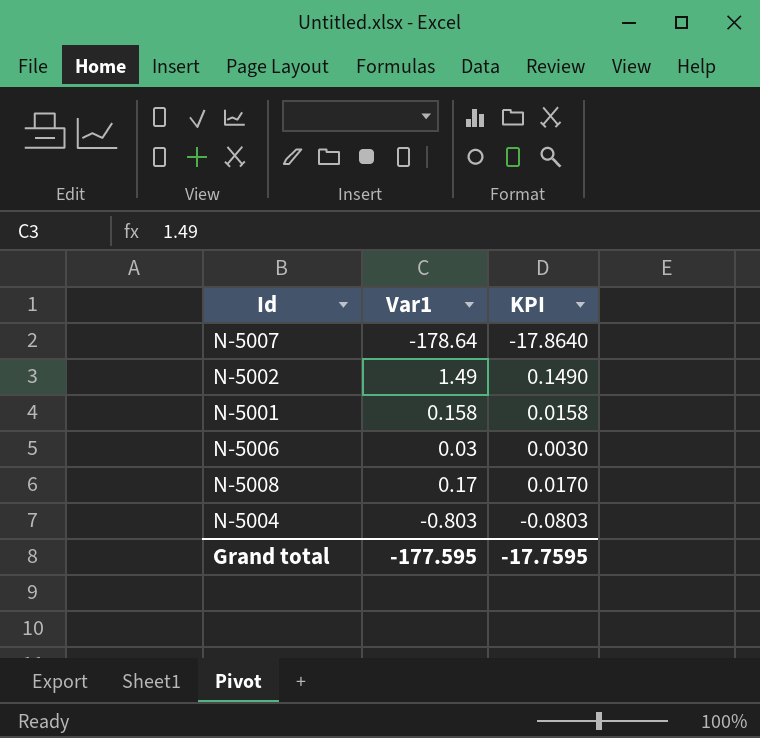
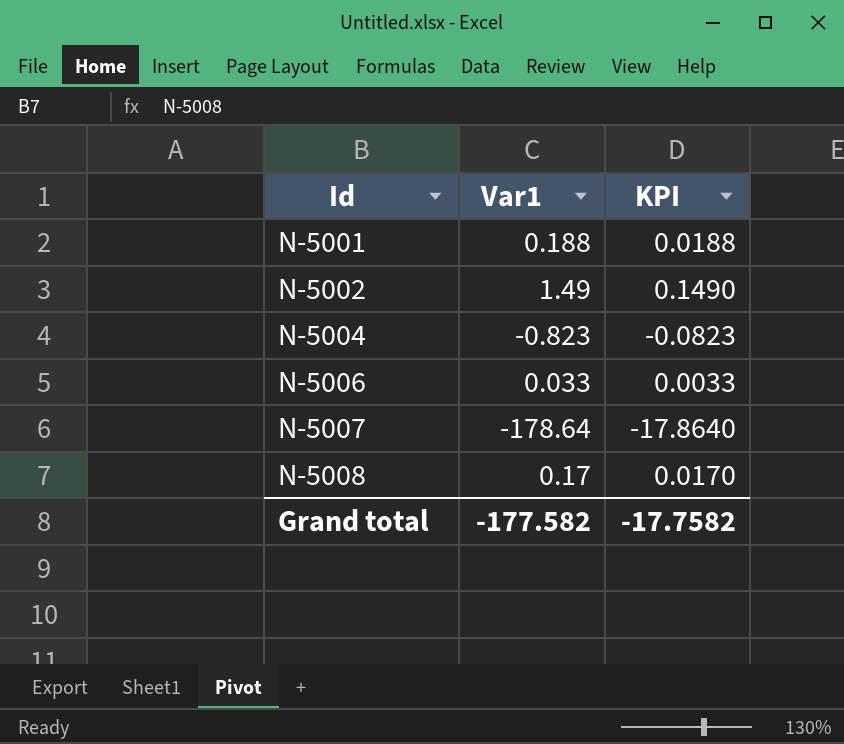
row order: none -> Id ascending
N-5001 | Var1: 0.158 -> 0.188
N-5001 | KPI: 0.0158 -> 0.0188
N-5004 | Var1: -0.803 -> -0.823
N-5004 | KPI: -0.0803 -> -0.0823
N-5006 | Var1: 0.03 -> 0.033
N-5006 | KPI: 0.0030 -> 0.0033
Grand total | Var1: -177.595 -> -177.582
Grand total | KPI: -17.7595 -> -17.7582

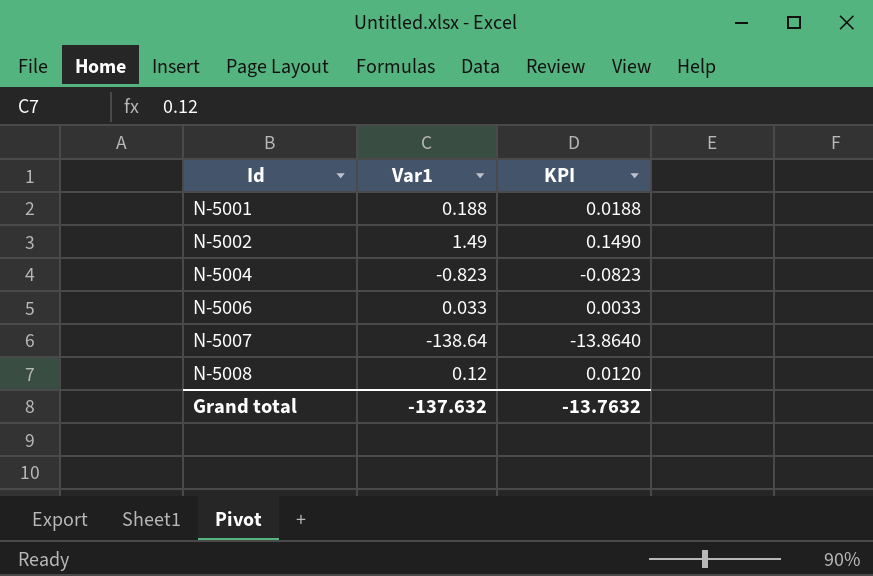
N-5007 | Var1: -178.64 -> -138.64
N-5007 | KPI: -17.8640 -> -13.8640
N-5008 | Var1: 0.17 -> 0.12
N-5008 | KPI: 0.0170 -> 0.0120
Grand total | Var1: -177.582 -> -137.632
Grand total | KPI: -17.7582 -> -13.7632

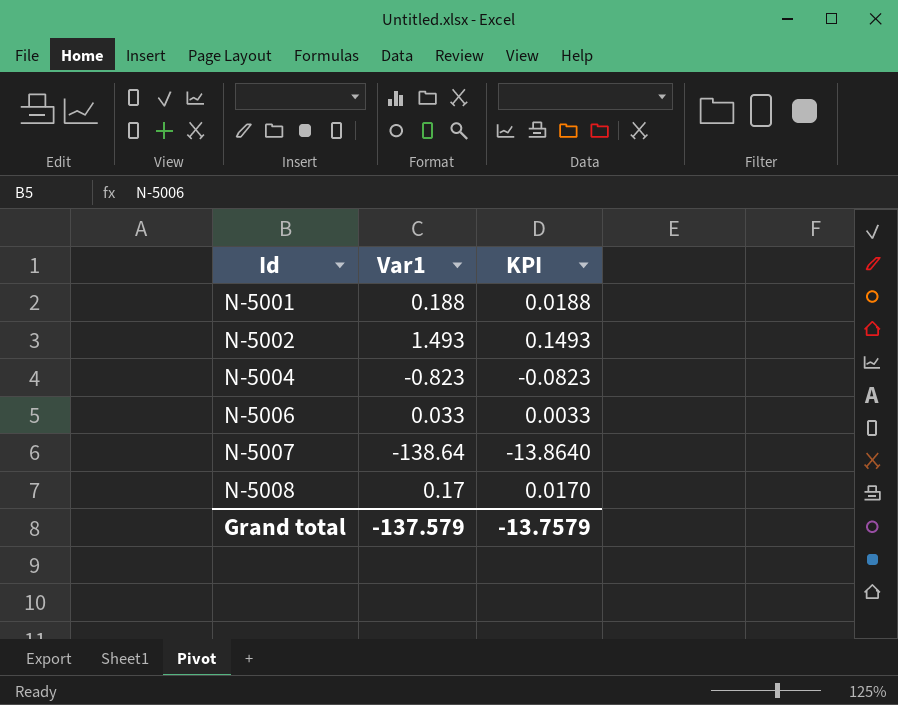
N-5002 | Var1: 1.49 -> 1.493
N-5002 | KPI: 0.1490 -> 0.1493
N-5008 | Var1: 0.12 -> 0.17
N-5008 | KPI: 0.0120 -> 0.0170
Grand total | Var1: -137.632 -> -137.579
Grand total | KPI: -13.7632 -> -13.7579

